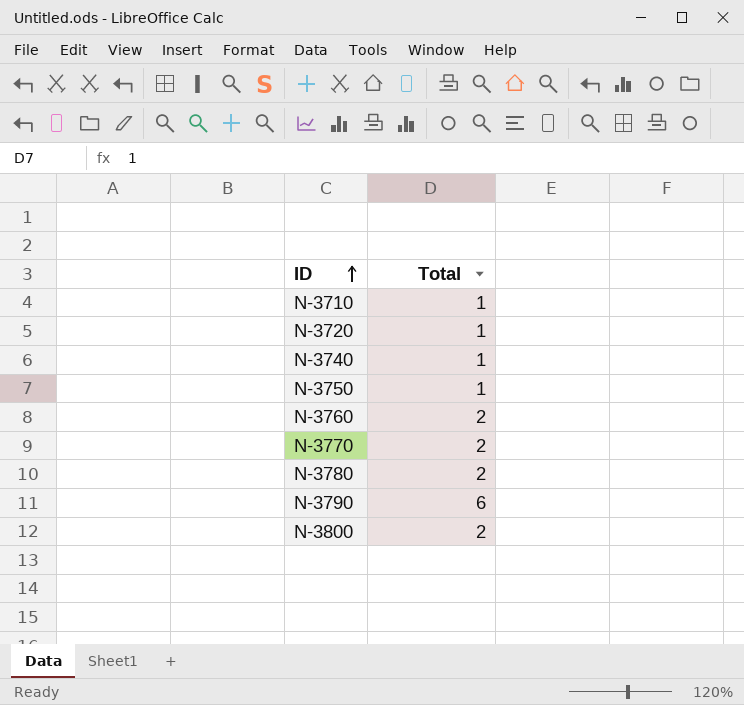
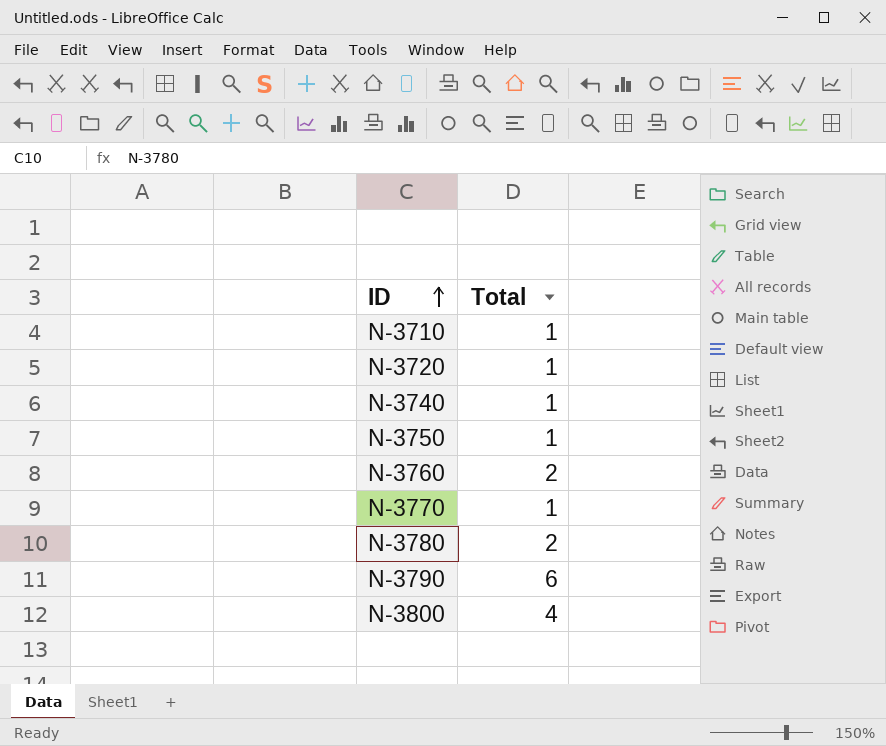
N-3770 | Total: 2 -> 1
N-3800 | Total: 2 -> 4

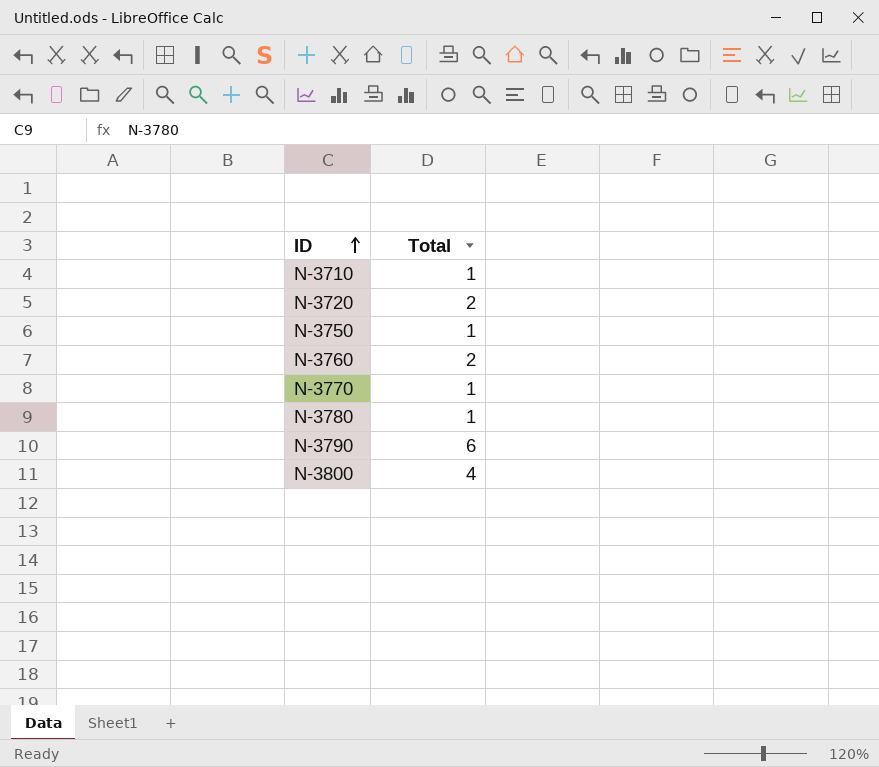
row N-3740: 1 -> none
N-3720 | Total: 1 -> 2
N-3780 | Total: 2 -> 1

